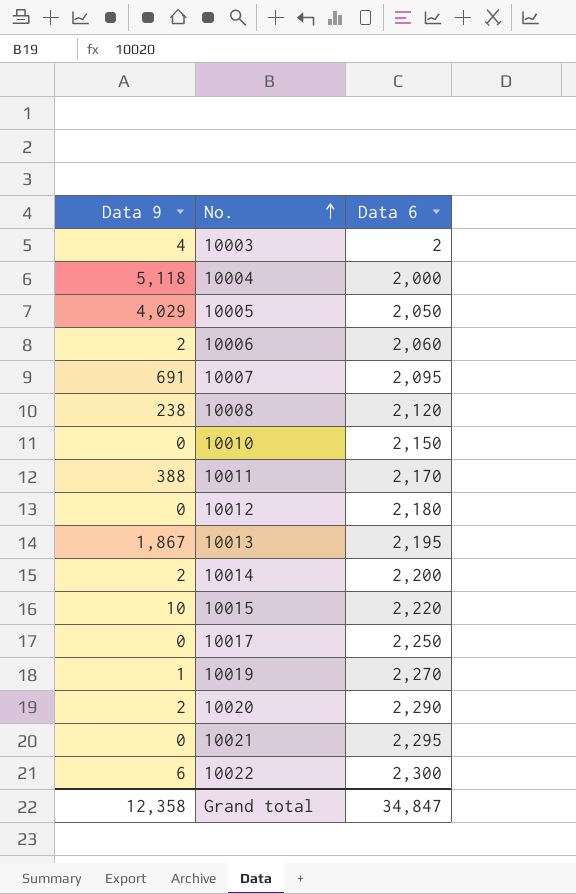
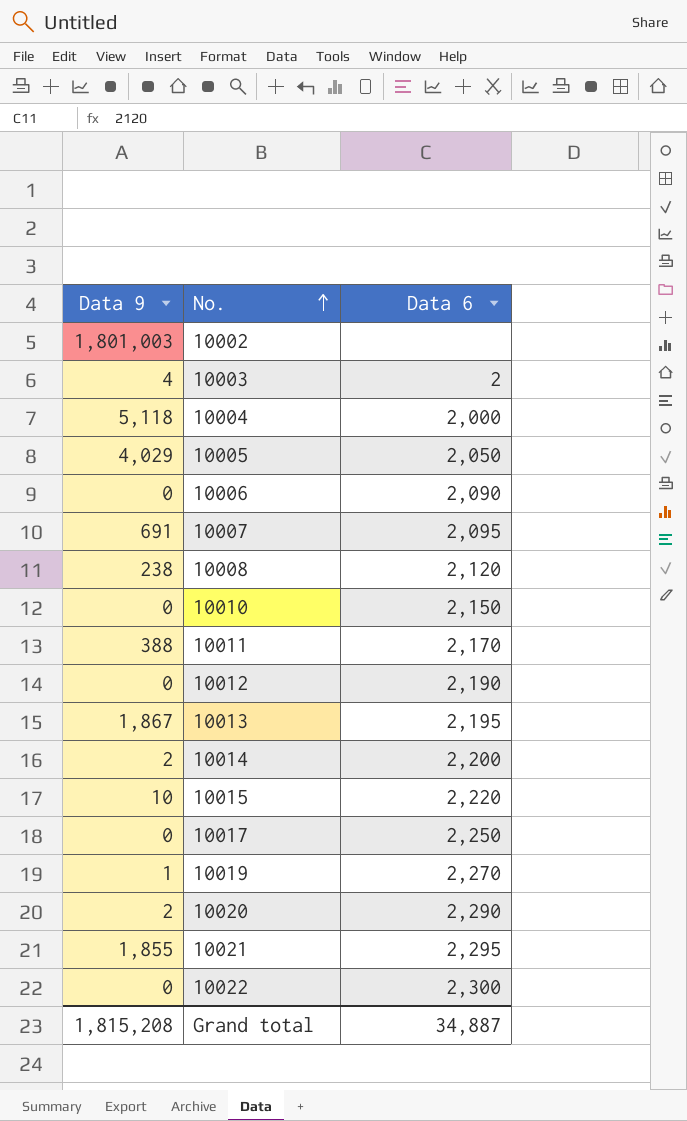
row 10002: none -> 1,801,003 | none
10006 | Data 9: 2 -> 0
10006 | Data 6: 2,060 -> 2,090
10012 | Data 6: 2,180 -> 2,190
10021 | Data 9: 0 -> 1,855
10022 | Data 9: 6 -> 0
Grand total | Data 9: 12,358 -> 1,815,208
Grand total | Data 6: 34,847 -> 34,887

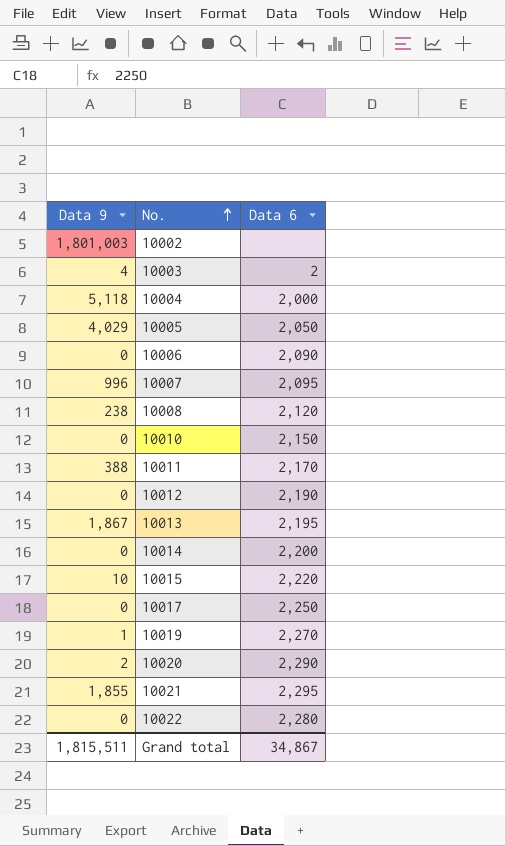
10007 | Data 9: 691 -> 996
10014 | Data 9: 2 -> 0
10022 | Data 6: 2,300 -> 2,280
Grand total | Data 9: 1,815,208 -> 1,815,511
Grand total | Data 6: 34,887 -> 34,867

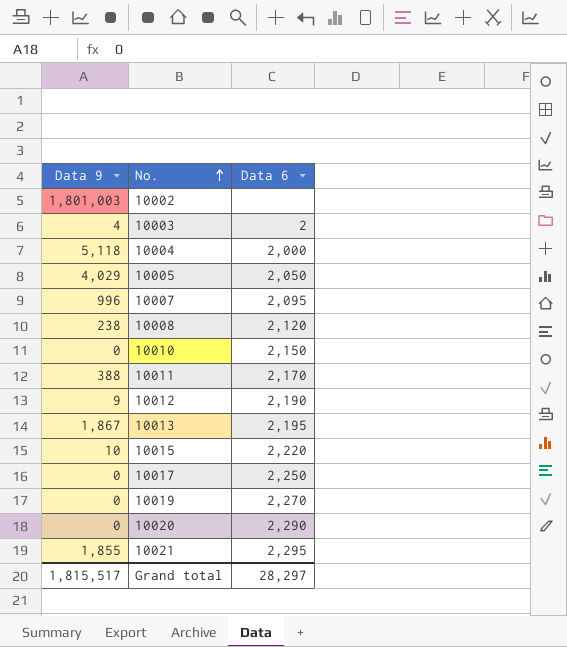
row 10006: 0 | 2,090 -> none
row 10014: 0 | 2,200 -> none
row 10022: 0 | 2,280 -> none
10012 | Data 9: 0 -> 9
10019 | Data 9: 1 -> 0
10020 | Data 9: 2 -> 0
Grand total | Data 9: 1,815,511 -> 1,815,517
Grand total | Data 6: 34,867 -> 28,297

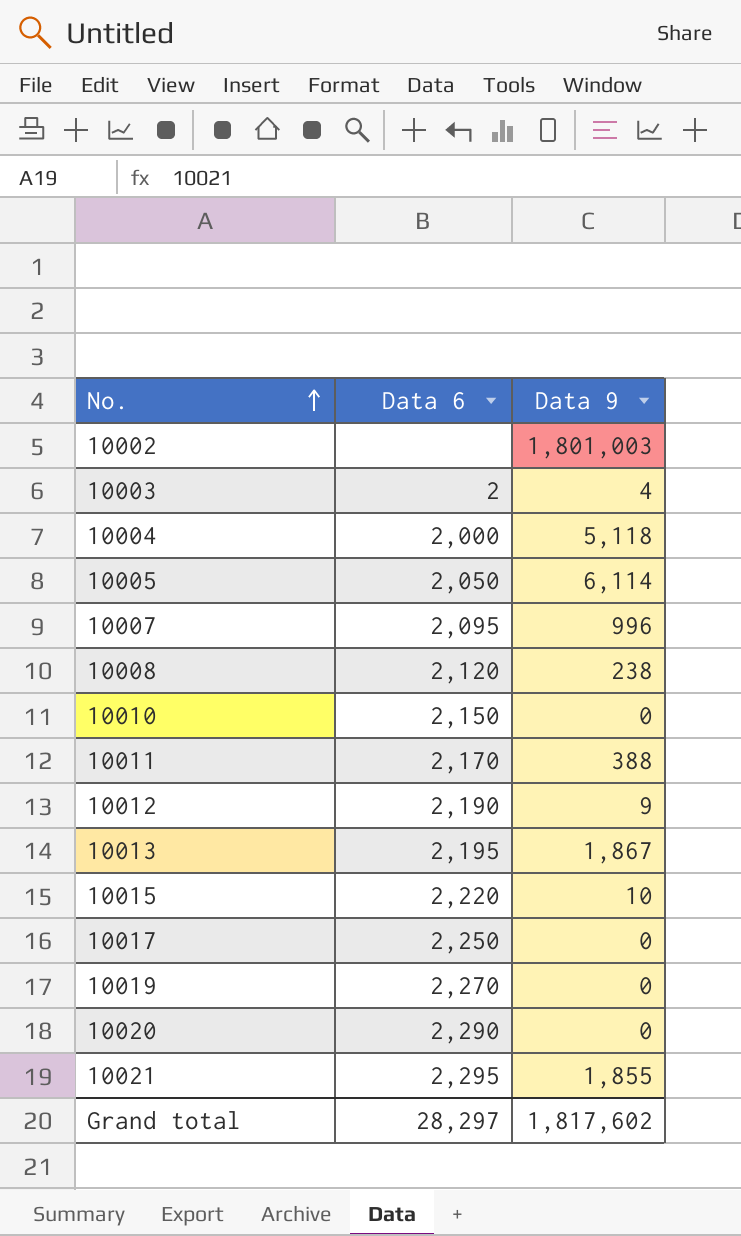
column Data 9 | position: 1 -> 3
10005 | Data 9: 4,029 -> 6,114
Grand total | Data 9: 1,815,517 -> 1,817,602

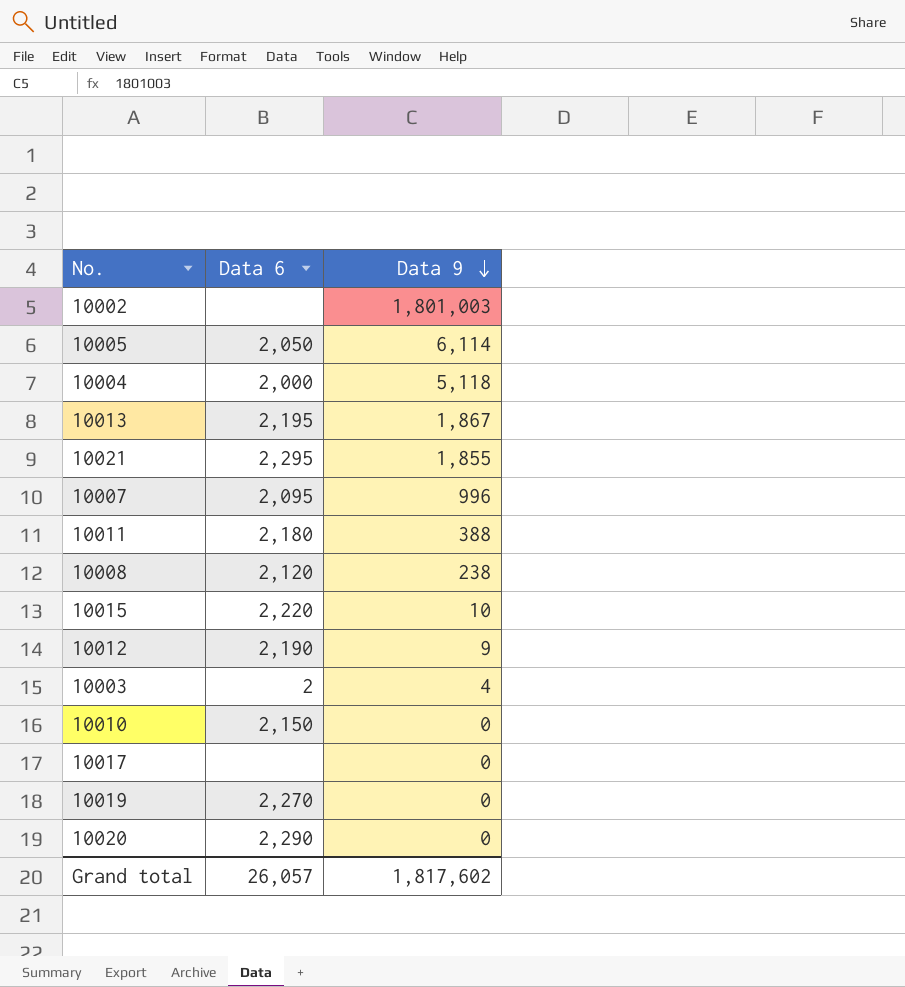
row order: No. ascending -> Data 9 descending
10011 | Data 6: 2,170 -> 2,180
10017 | Data 6: 2,250 -> none
Grand total | Data 6: 28,297 -> 26,057

